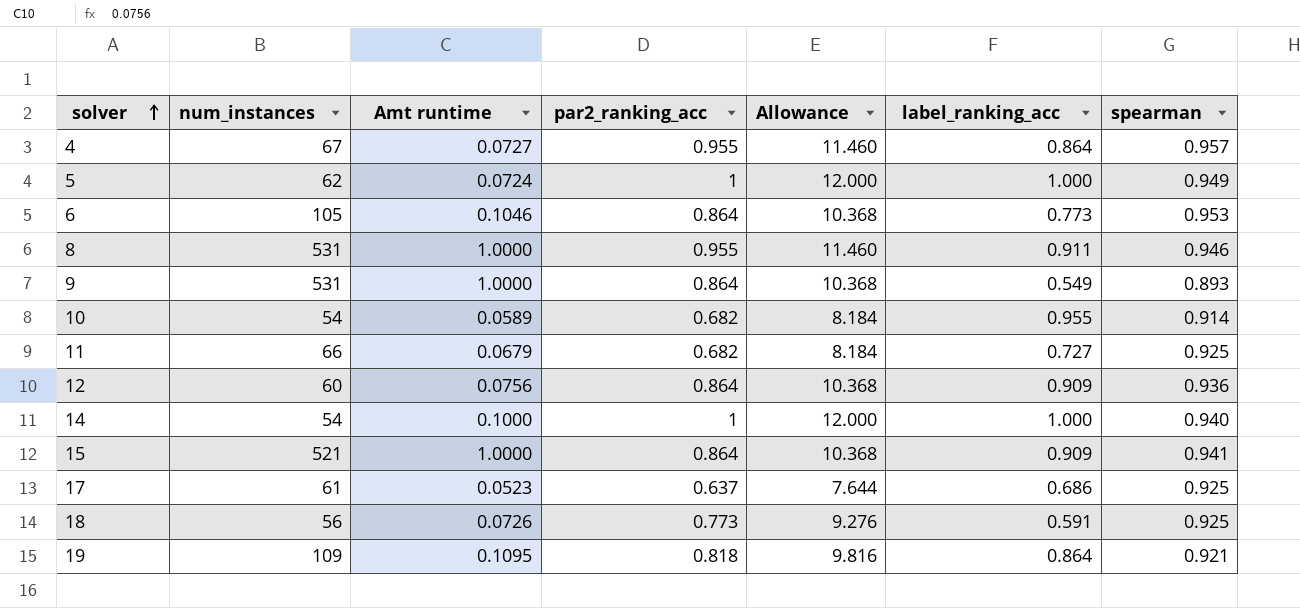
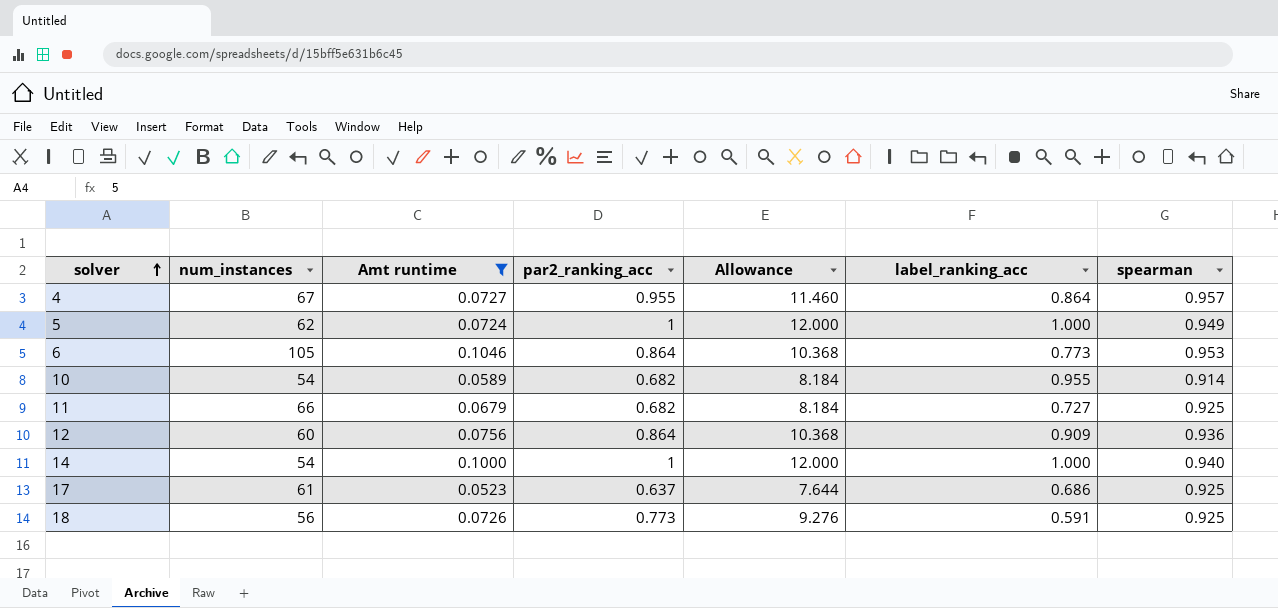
filter: none -> Amt runtime <= 0.1046

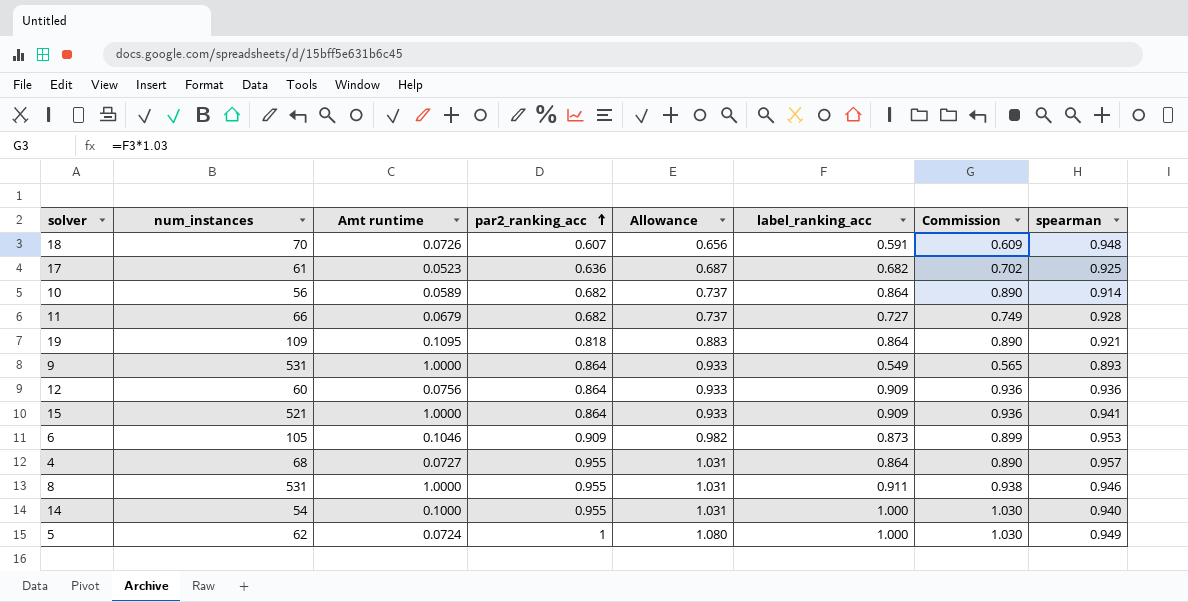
filter: Amt runtime <= 0.1046 -> none
row order: solver ascending -> par2_ranking_acc ascending
column Allowance | formula: [par2_ranking_acc] * 12 -> [par2_ranking_acc] * 1.08
column Commission | formula: none -> [label_ranking_acc] * 1.03
18 | num_instances: 56 -> 70
18 | par2_ranking_acc: 0.773 -> 0.607
18 | spearman: 0.925 -> 0.948
17 | par2_ranking_acc: 0.637 -> 0.636
17 | label_ranking_acc: 0.686 -> 0.682
10 | num_instances: 54 -> 56
10 | label_ranking_acc: 0.955 -> 0.864
11 | spearman: 0.925 -> 0.928
6 | par2_ranking_acc: 0.864 -> 0.909
6 | label_ranking_acc: 0.773 -> 0.873
4 | num_instances: 67 -> 68
14 | par2_ranking_acc: 1 -> 0.955

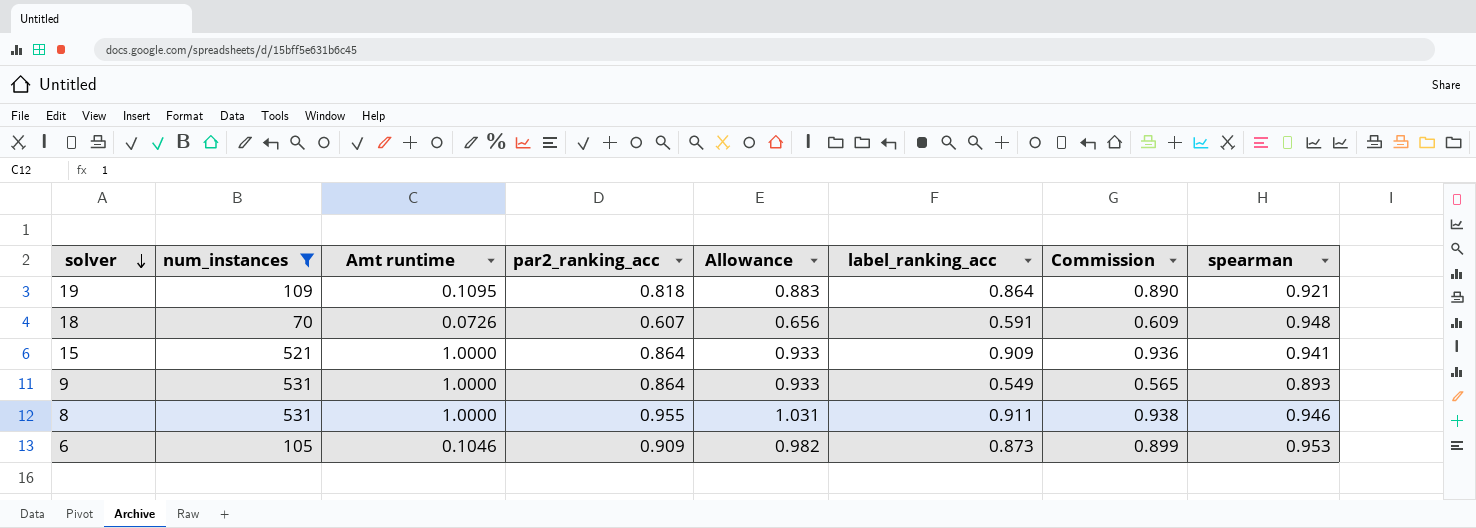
filter: none -> num_instances >= 70
row order: par2_ranking_acc ascending -> solver descending

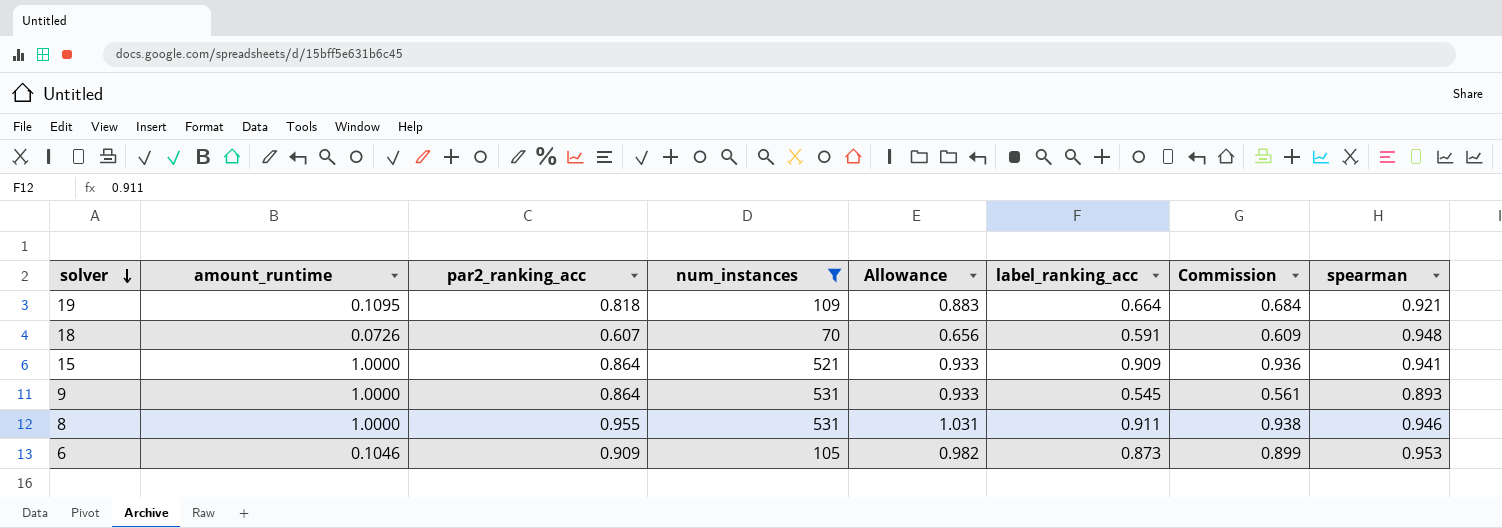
column name: Amt runtime -> amount_runtime
column num_instances | position: 2 -> 4
19 | label_ranking_acc: 0.864 -> 0.664
19 | Commission: 0.890 -> 0.684
9 | label_ranking_acc: 0.549 -> 0.545
9 | Commission: 0.565 -> 0.561

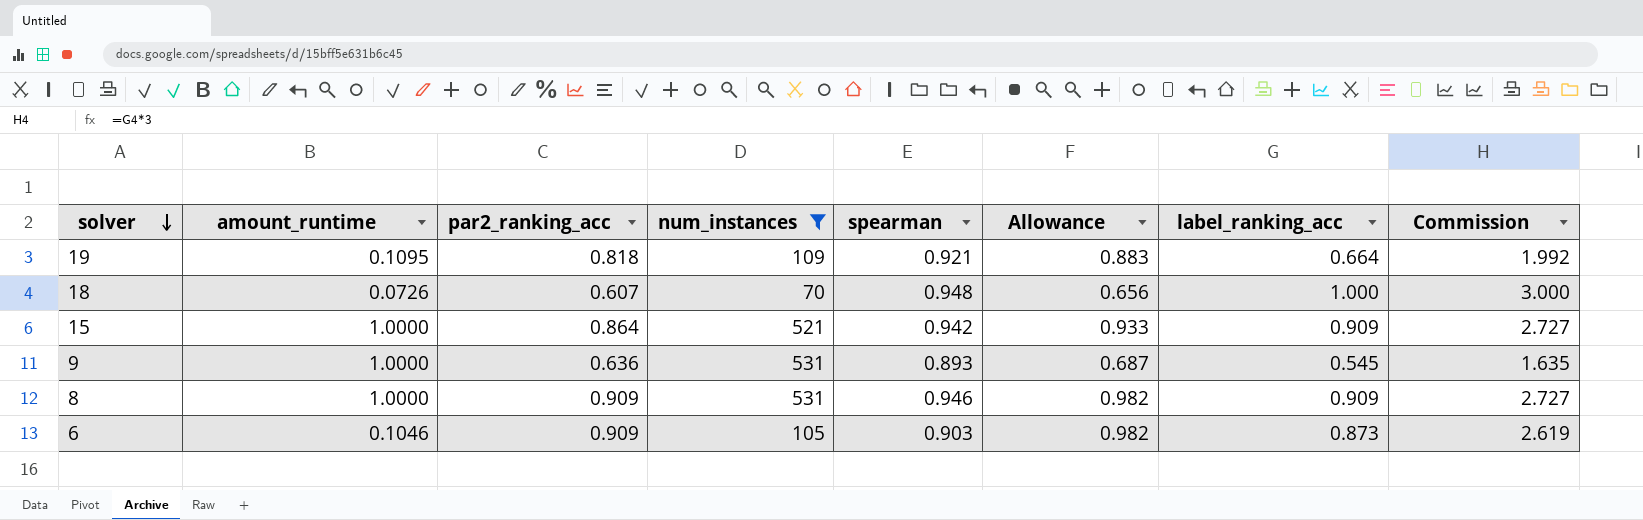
column spearman | position: 8 -> 5
column Commission | formula: [label_ranking_acc] * 1.03 -> [label_ranking_acc] * 3
18 | label_ranking_acc: 0.591 -> 1.000
15 | spearman: 0.941 -> 0.942
9 | par2_ranking_acc: 0.864 -> 0.636
9 | Allowance: 0.933 -> 0.687
8 | par2_ranking_acc: 0.955 -> 0.909
8 | Allowance: 1.031 -> 0.982
8 | label_ranking_acc: 0.911 -> 0.909
6 | spearman: 0.953 -> 0.903

